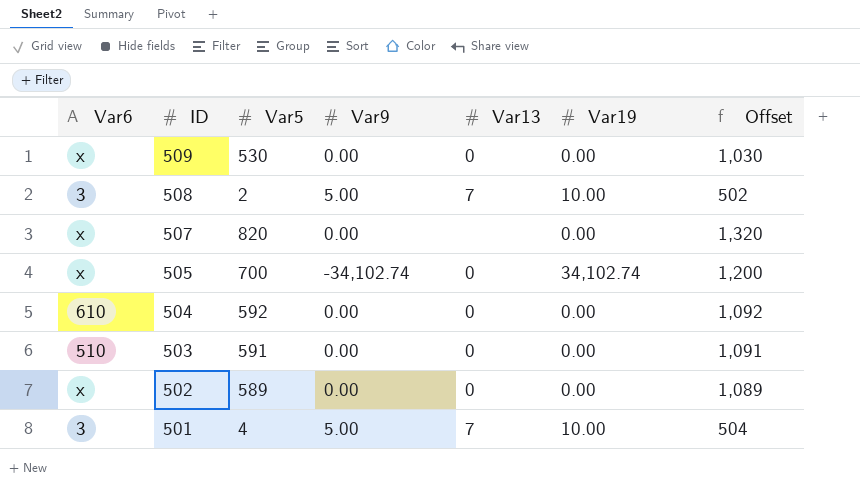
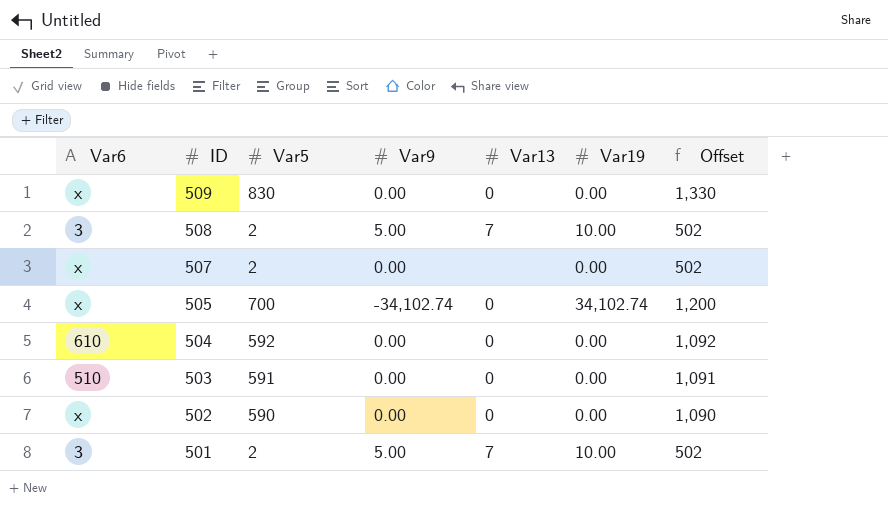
509 | Var5: 530 -> 830
509 | Offset: 1,030 -> 1,330
507 | Var5: 820 -> 2
507 | Offset: 1,320 -> 502
502 | Var5: 589 -> 590
502 | Offset: 1,089 -> 1,090
501 | Var5: 4 -> 2
501 | Offset: 504 -> 502

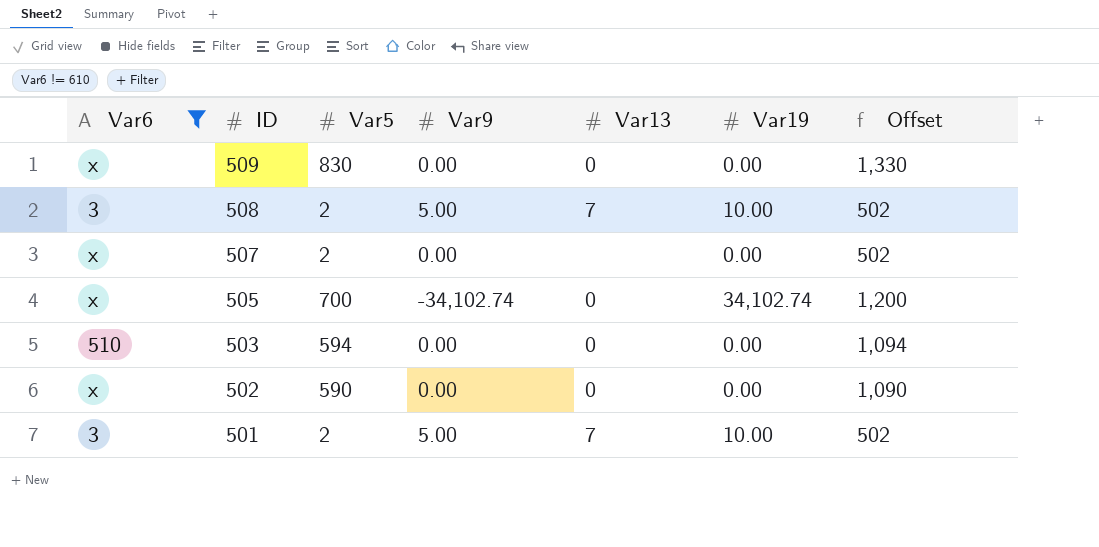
filter: none -> Var6 != 610
503 | Var5: 591 -> 594
503 | Offset: 1,091 -> 1,094

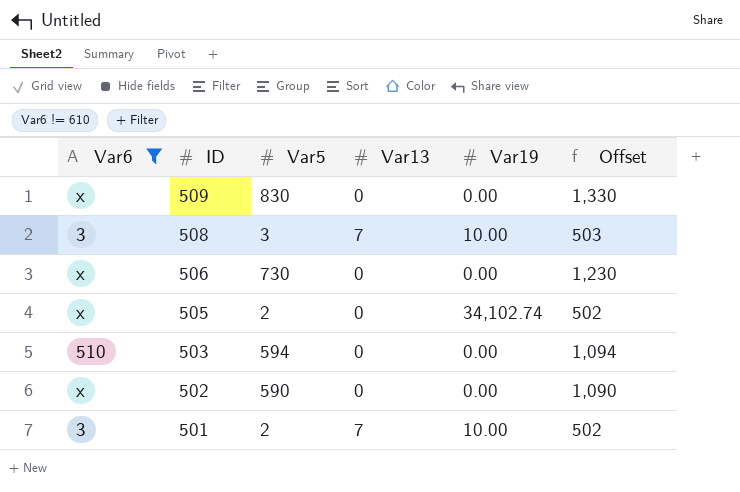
column Var9 | position: 4 -> none
row 507: х | 2 | 0.00 | none | 0.00 | 502 -> none
508 | Var5: 2 -> 3
508 | Offset: 502 -> 503
row 506: none -> х | 730 | 0 | 0.00 | 1,230
505 | Var5: 700 -> 2
505 | Offset: 1,200 -> 502

